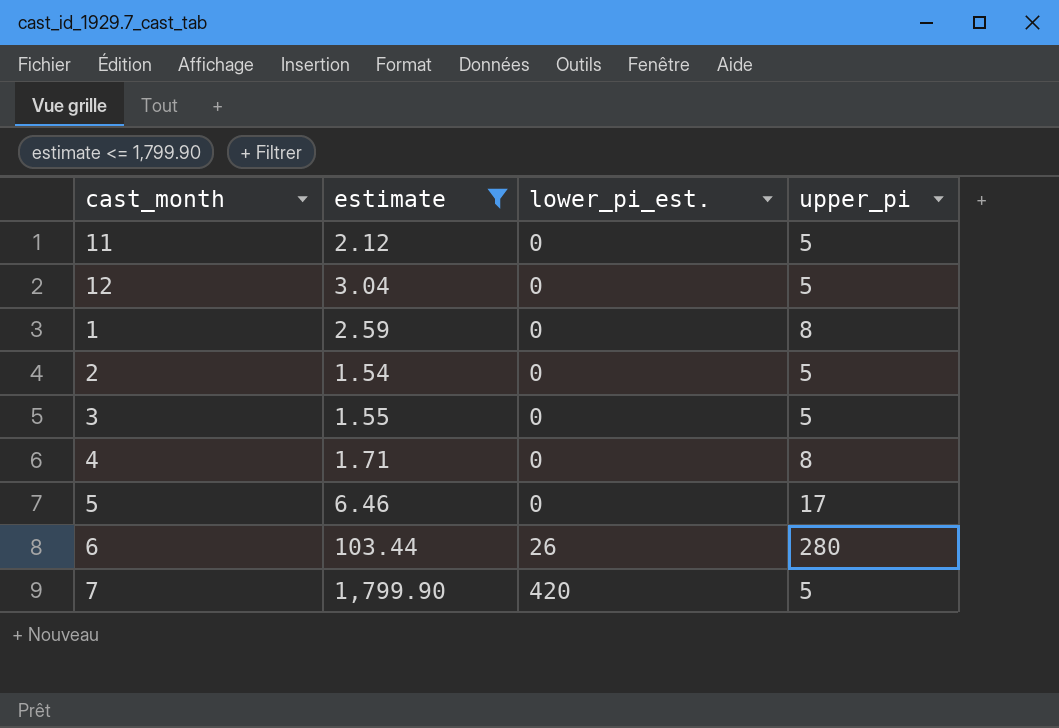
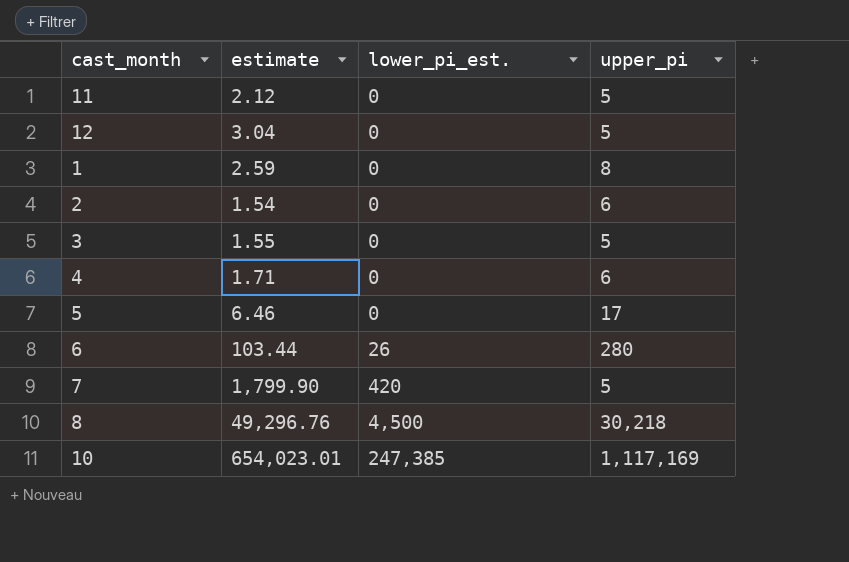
filter: estimate <= 1,799.90 -> none
2 | upper_pi: 5 -> 6
4 | upper_pi: 8 -> 6

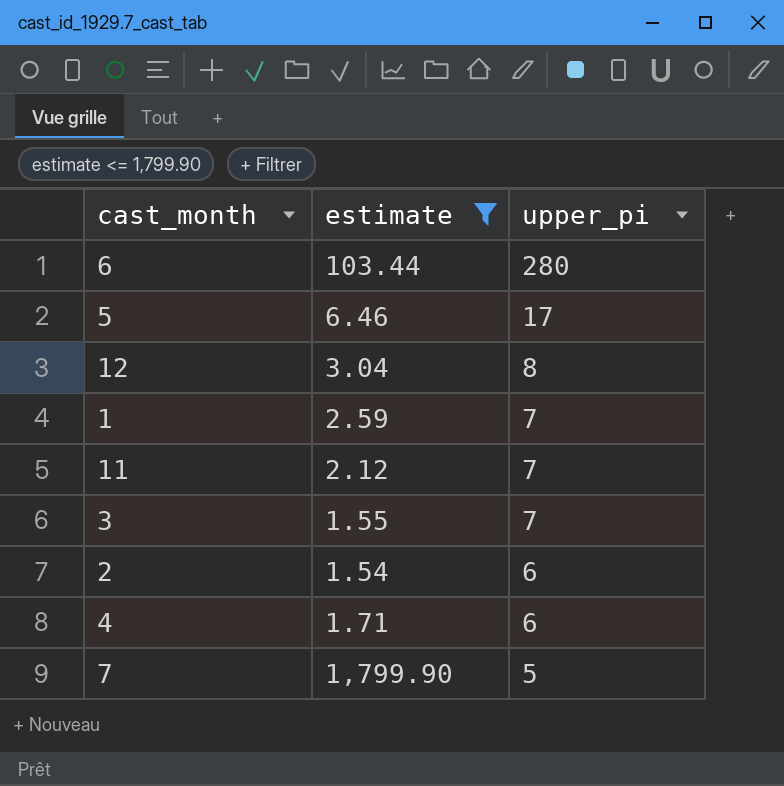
filter: none -> estimate <= 1,799.90
row order: lower_pi_est. ascending -> upper_pi descending
column lower_pi_est. | position: 3 -> none
12 | upper_pi: 5 -> 8
1 | upper_pi: 8 -> 7
11 | upper_pi: 5 -> 7
3 | upper_pi: 5 -> 7

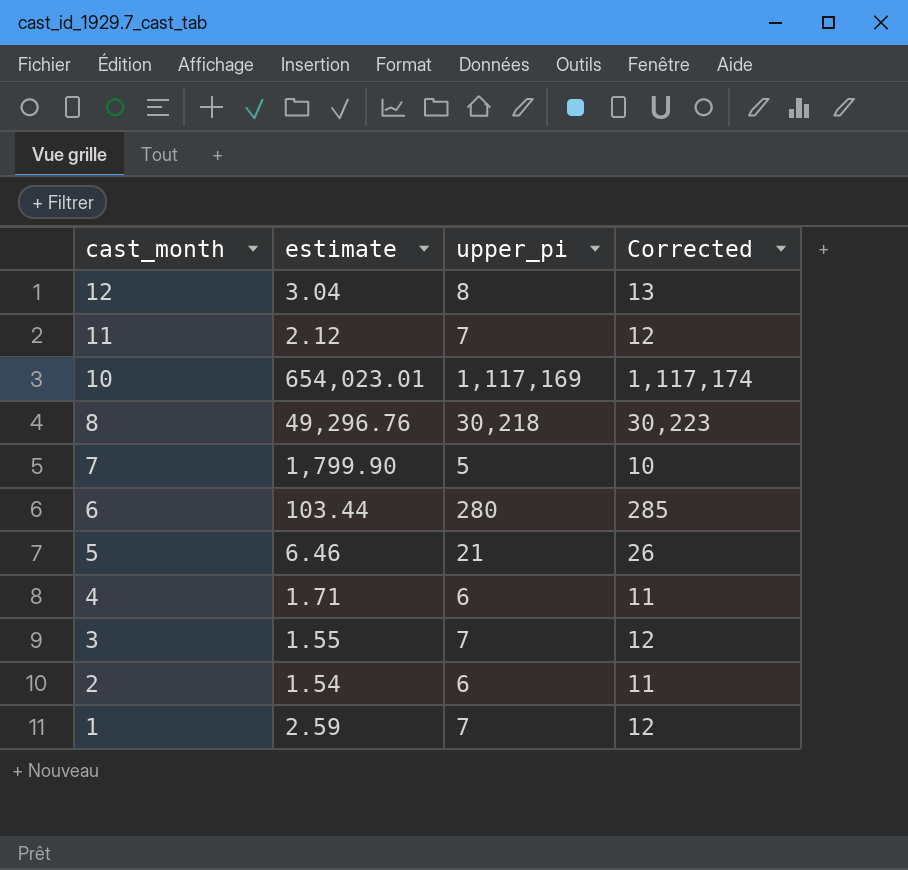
filter: estimate <= 1,799.90 -> none
row order: upper_pi descending -> cast_month descending
column Corrected | formula: none -> [upper_pi] + 5
5 | upper_pi: 17 -> 21

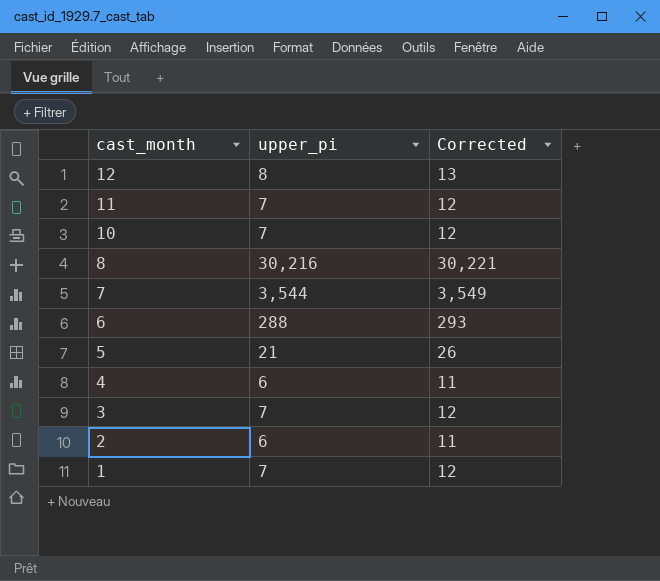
column estimate | position: 2 -> none
10 | upper_pi: 1,117,169 -> 7
10 | Corrected: 1,117,174 -> 12
8 | upper_pi: 30,218 -> 30,216
8 | Corrected: 30,223 -> 30,221
7 | upper_pi: 5 -> 3,544
7 | Corrected: 10 -> 3,549
6 | upper_pi: 280 -> 288
6 | Corrected: 285 -> 293

